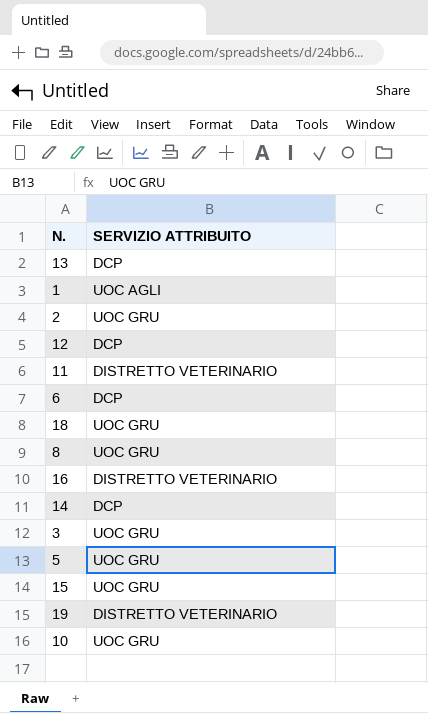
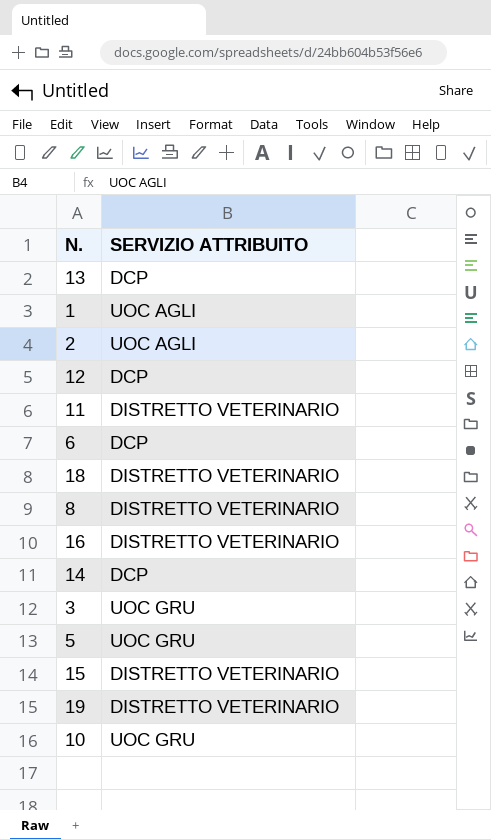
2 | SERVIZIO ATTRIBUITO: UOC GRU -> UOC AGLI
18 | SERVIZIO ATTRIBUITO: UOC GRU -> DISTRETTO VETERINARIO
8 | SERVIZIO ATTRIBUITO: UOC GRU -> DISTRETTO VETERINARIO
15 | SERVIZIO ATTRIBUITO: UOC GRU -> DISTRETTO VETERINARIO

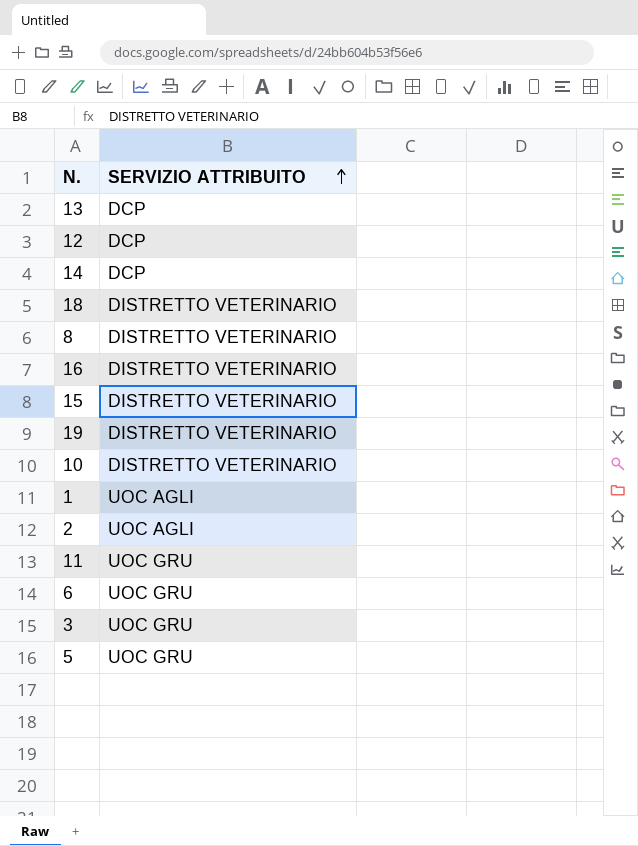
row order: none -> SERVIZIO ATTRIBUITO ascending
10 | SERVIZIO ATTRIBUITO: UOC GRU -> DISTRETTO VETERINARIO
11 | SERVIZIO ATTRIBUITO: DISTRETTO VETERINARIO -> UOC GRU
6 | SERVIZIO ATTRIBUITO: DCP -> UOC GRU

